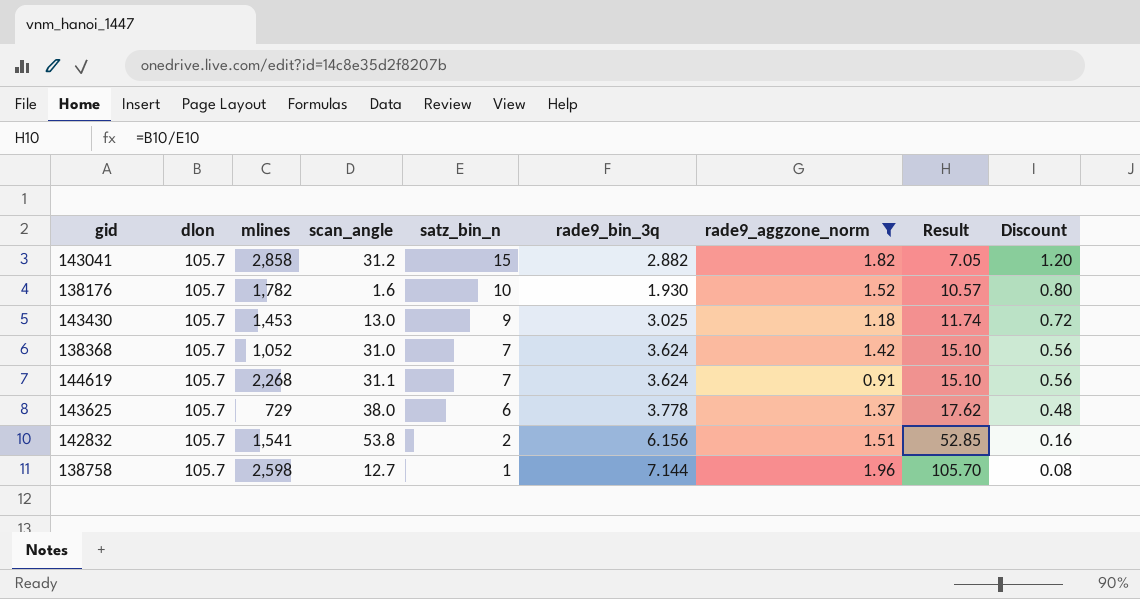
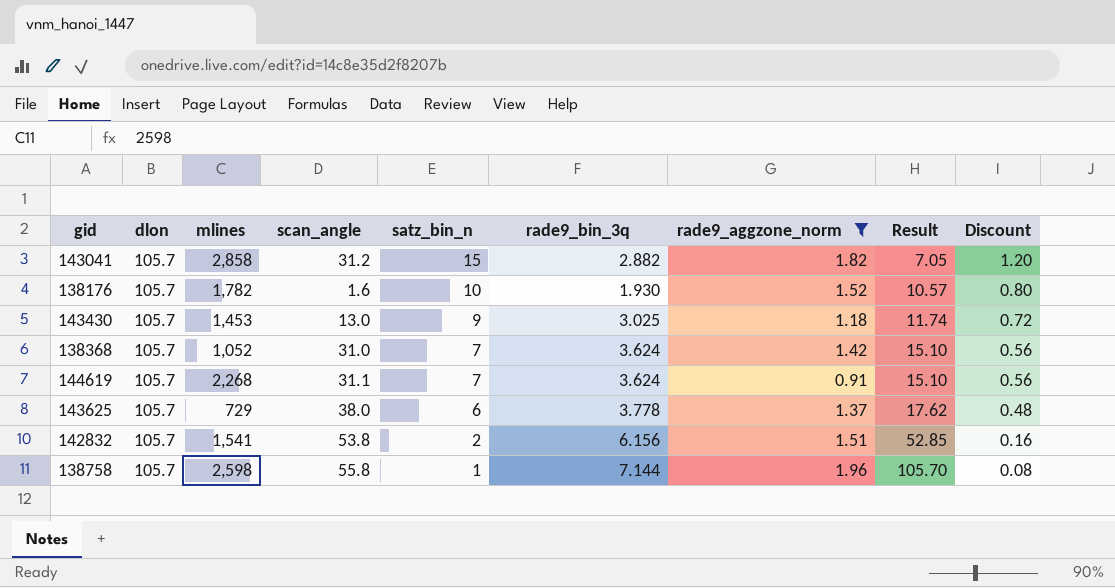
138758 | scan_angle: 12.7 -> 55.8

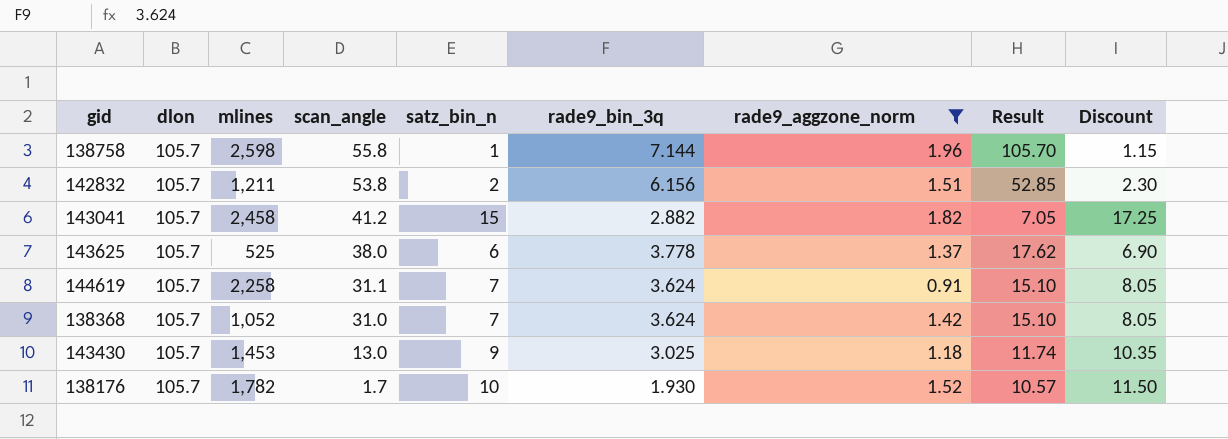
row order: satz_bin_n descending -> scan_angle descending
column Discount | formula: [satz_bin_n] * 0.08 -> [satz_bin_n] * 1.15
142832 | mlines: 1,541 -> 1,211
143041 | mlines: 2,858 -> 2,458
143041 | scan_angle: 31.2 -> 41.2
143625 | mlines: 729 -> 525
144619 | mlines: 2,268 -> 2,258
138176 | scan_angle: 1.6 -> 1.7

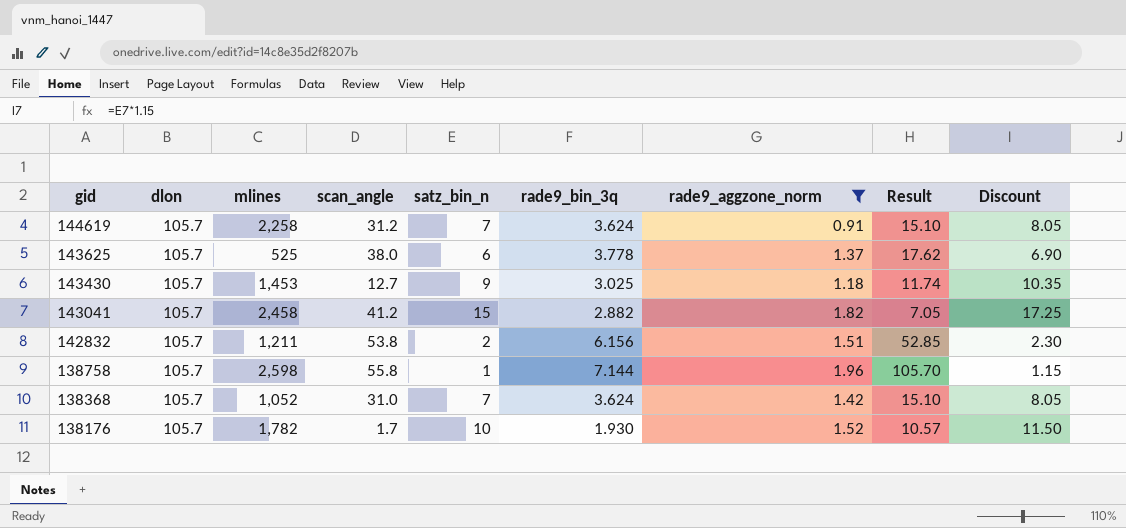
row order: scan_angle descending -> gid descending
144619 | scan_angle: 31.1 -> 31.2
143430 | scan_angle: 13.0 -> 12.7

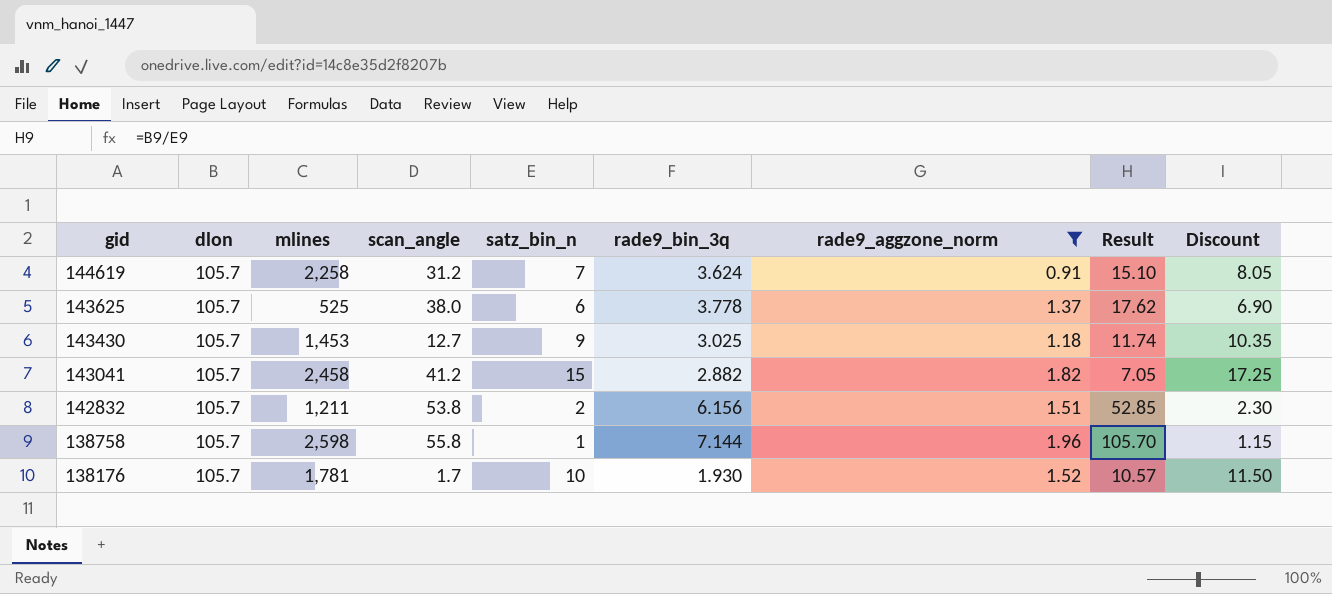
row 138368: 105.7 | 1,052 | 31.0 | 7 | 3.624 | 1.42 | 15.10 | 8.05 -> none
138176 | mlines: 1,782 -> 1,781

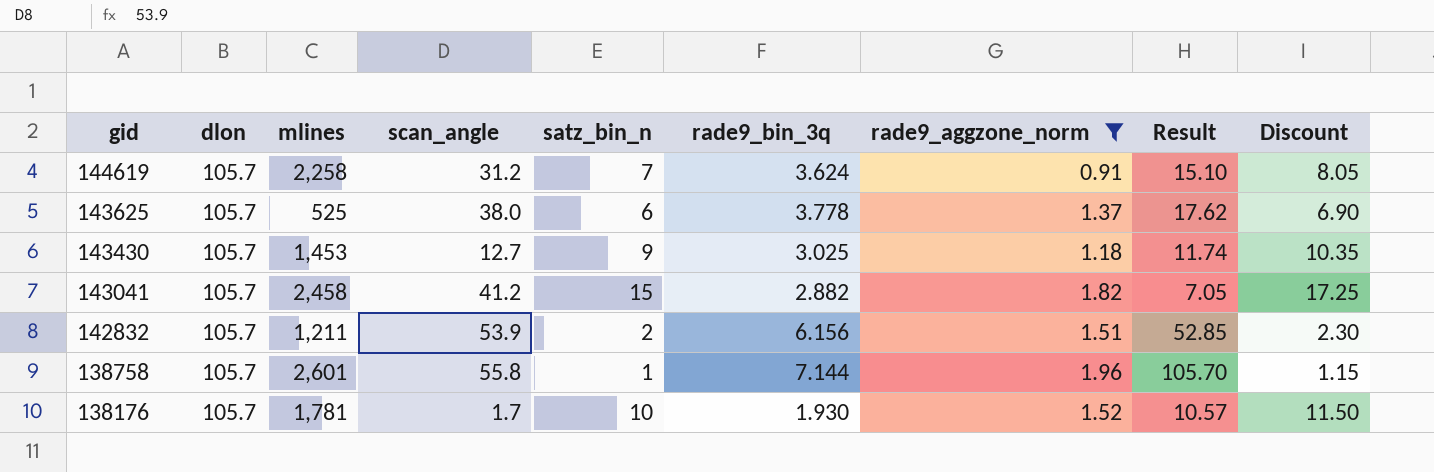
142832 | scan_angle: 53.8 -> 53.9
138758 | mlines: 2,598 -> 2,601

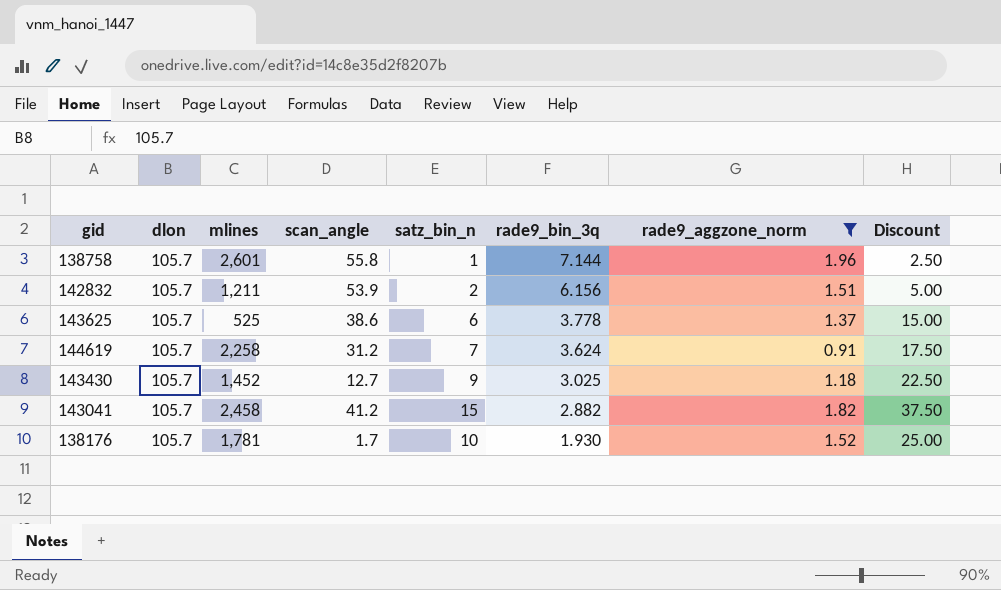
row order: gid descending -> rade9_bin_3q descending
column Result | formula: [dlon] / [satz_bin_n] -> none
column Discount | formula: [satz_bin_n] * 1.15 -> [satz_bin_n] * 2.5
143625 | scan_angle: 38.0 -> 38.6
143430 | mlines: 1,453 -> 1,452

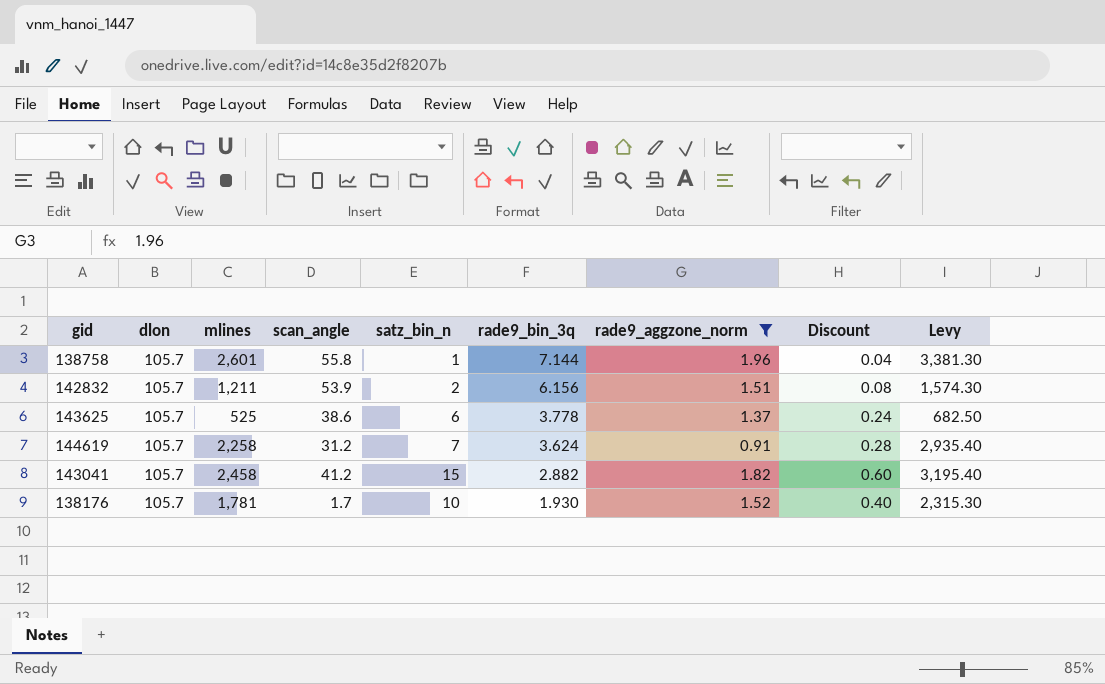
column Discount | formula: [satz_bin_n] * 2.5 -> [satz_bin_n] * 0.04
column Levy | formula: none -> [mlines] * 1.3
row 143430: 105.7 | 1,452 | 12.7 | 9 | 3.025 | 1.18 | 22.50 -> none

